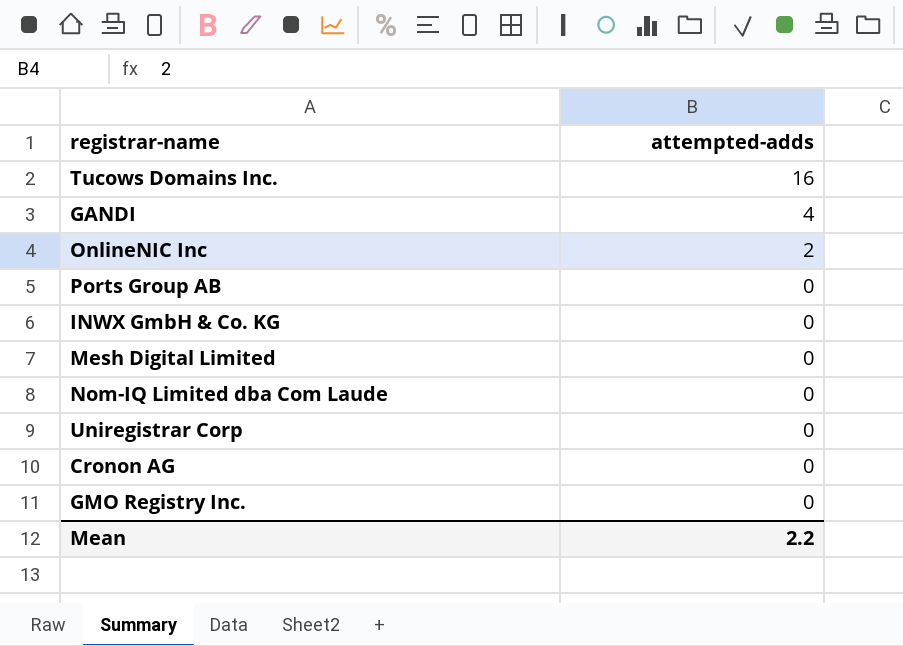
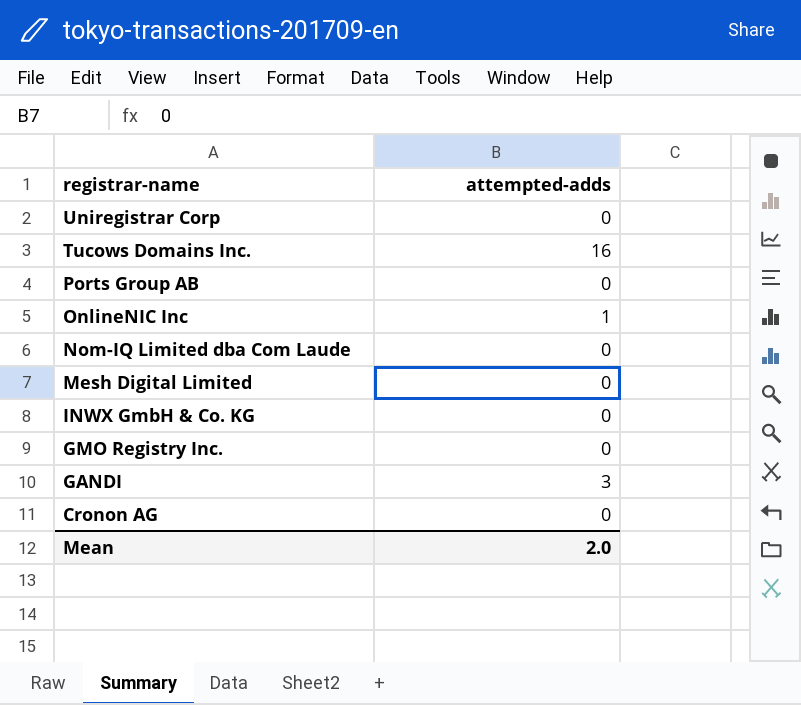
row order: attempted-adds descending -> registrar-name descending
OnlineNIC Inc | attempted-adds: 2 -> 1
GANDI | attempted-adds: 4 -> 3
Mean | attempted-adds: 2.2 -> 2.0

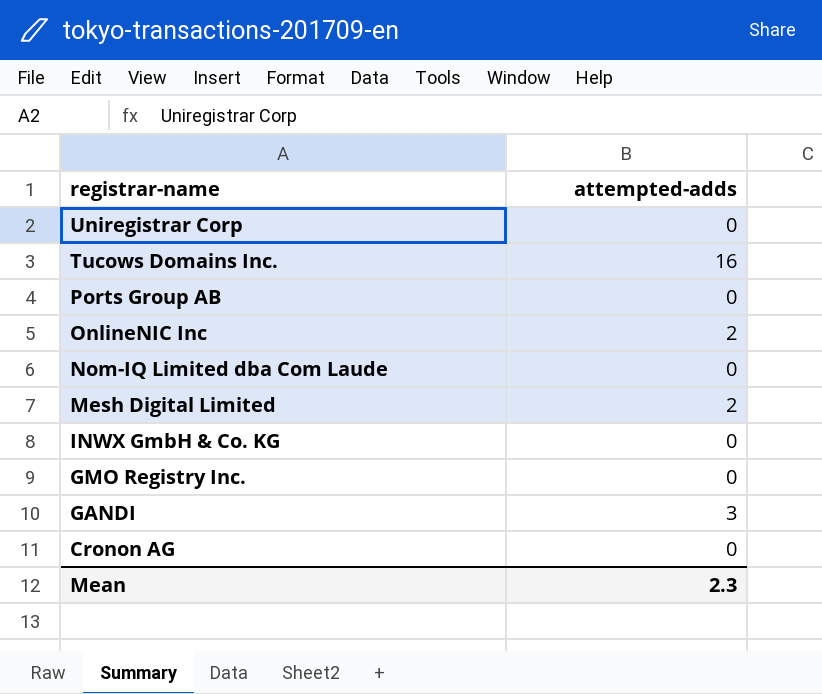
OnlineNIC Inc | attempted-adds: 1 -> 2
Mesh Digital Limited | attempted-adds: 0 -> 2
Mean | attempted-adds: 2.0 -> 2.3

